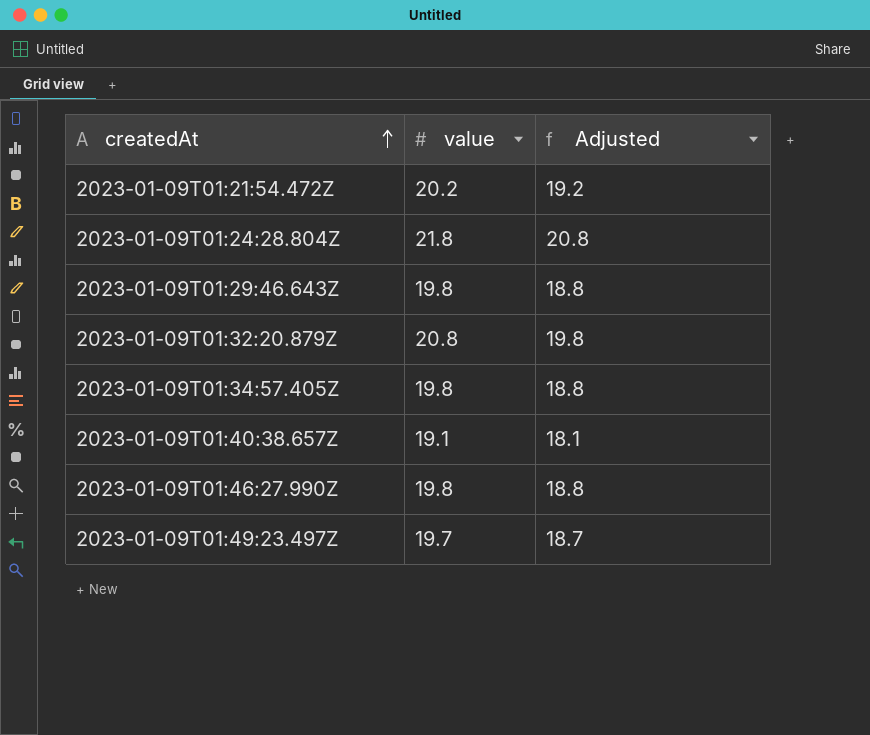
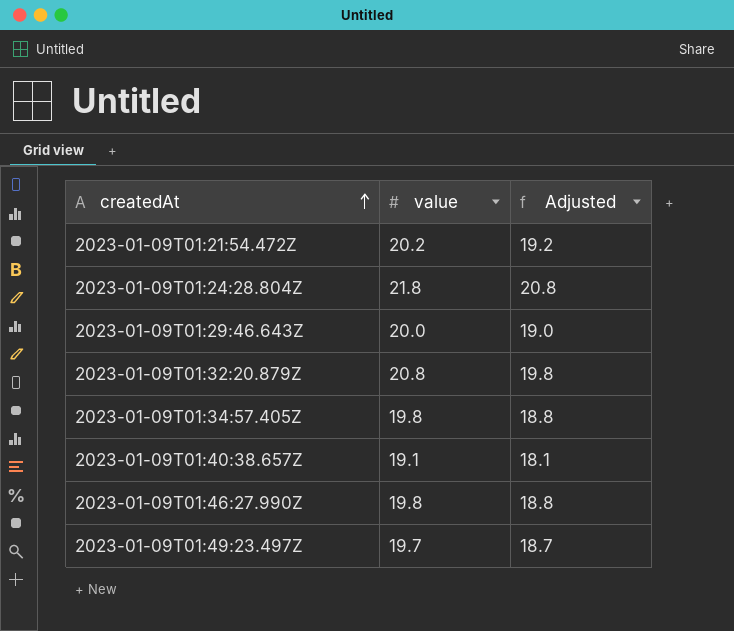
2023-01-09T01:29:46.643Z | value: 19.8 -> 20.0
2023-01-09T01:29:46.643Z | Adjusted: 18.8 -> 19.0

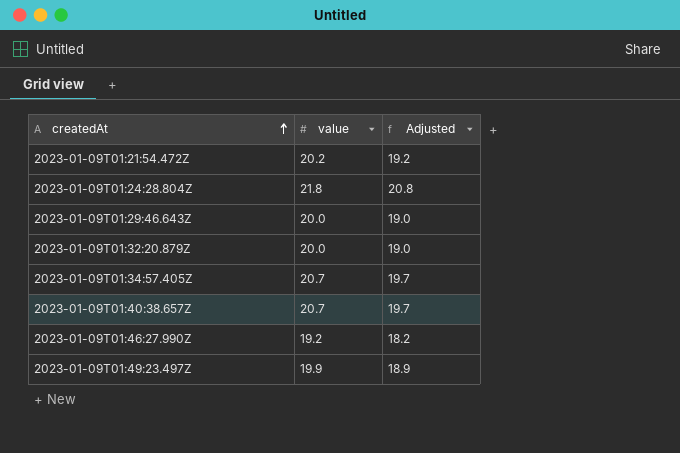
2023-01-09T01:32:20.879Z | value: 20.8 -> 20.0
2023-01-09T01:32:20.879Z | Adjusted: 19.8 -> 19.0
2023-01-09T01:34:57.405Z | value: 19.8 -> 20.7
2023-01-09T01:34:57.405Z | Adjusted: 18.8 -> 19.7
2023-01-09T01:40:38.657Z | value: 19.1 -> 20.7
2023-01-09T01:40:38.657Z | Adjusted: 18.1 -> 19.7
2023-01-09T01:46:27.990Z | value: 19.8 -> 19.2
2023-01-09T01:46:27.990Z | Adjusted: 18.8 -> 18.2
2023-01-09T01:49:23.497Z | value: 19.7 -> 19.9
2023-01-09T01:49:23.497Z | Adjusted: 18.7 -> 18.9

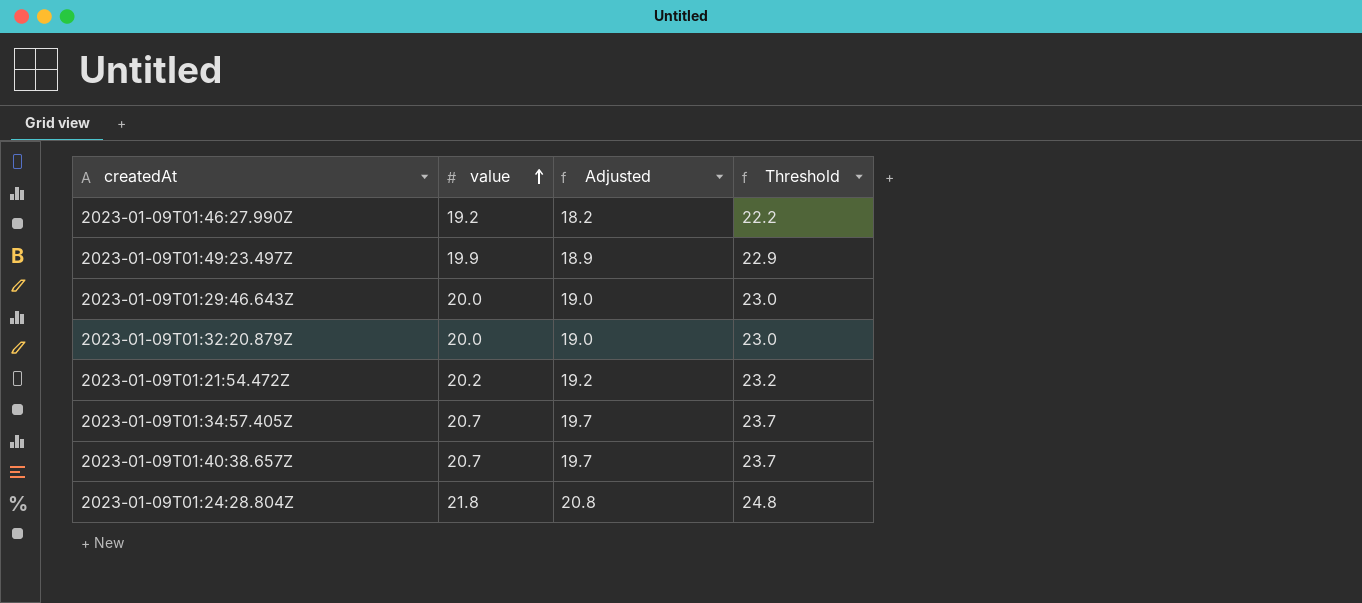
row order: createdAt ascending -> value ascending
column Threshold | formula: none -> [value] + 3

